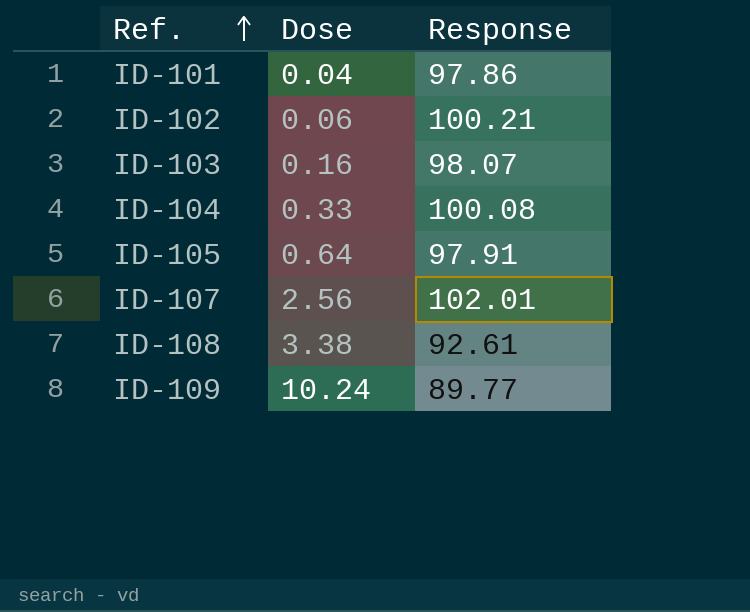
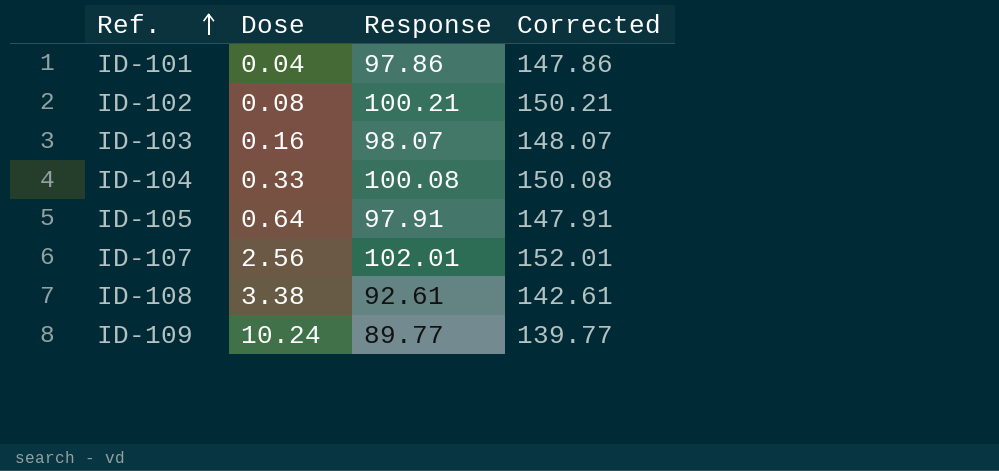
column Corrected | formula: none -> [Response] + 50
ID-102 | Dose: 0.06 -> 0.08

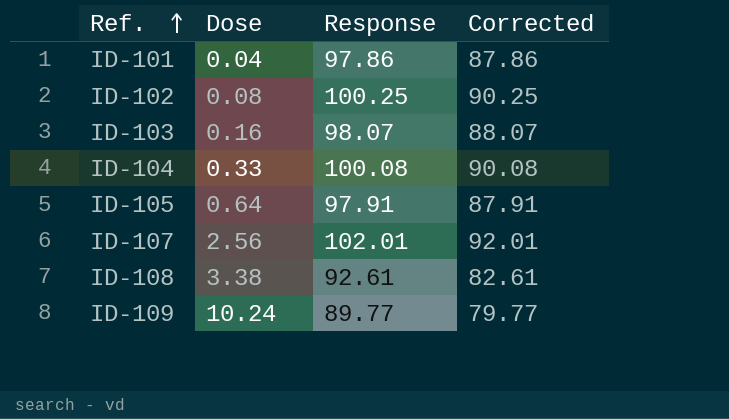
column Corrected | formula: [Response] + 50 -> [Response] - 10
ID-102 | Response: 100.21 -> 100.25

